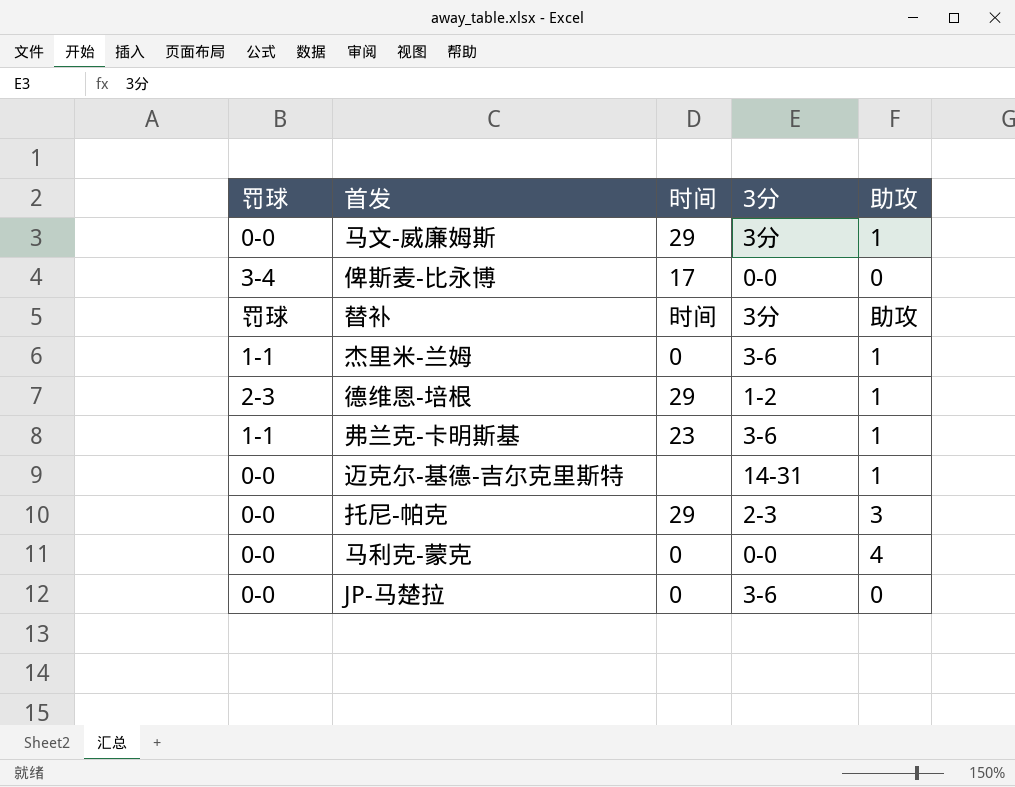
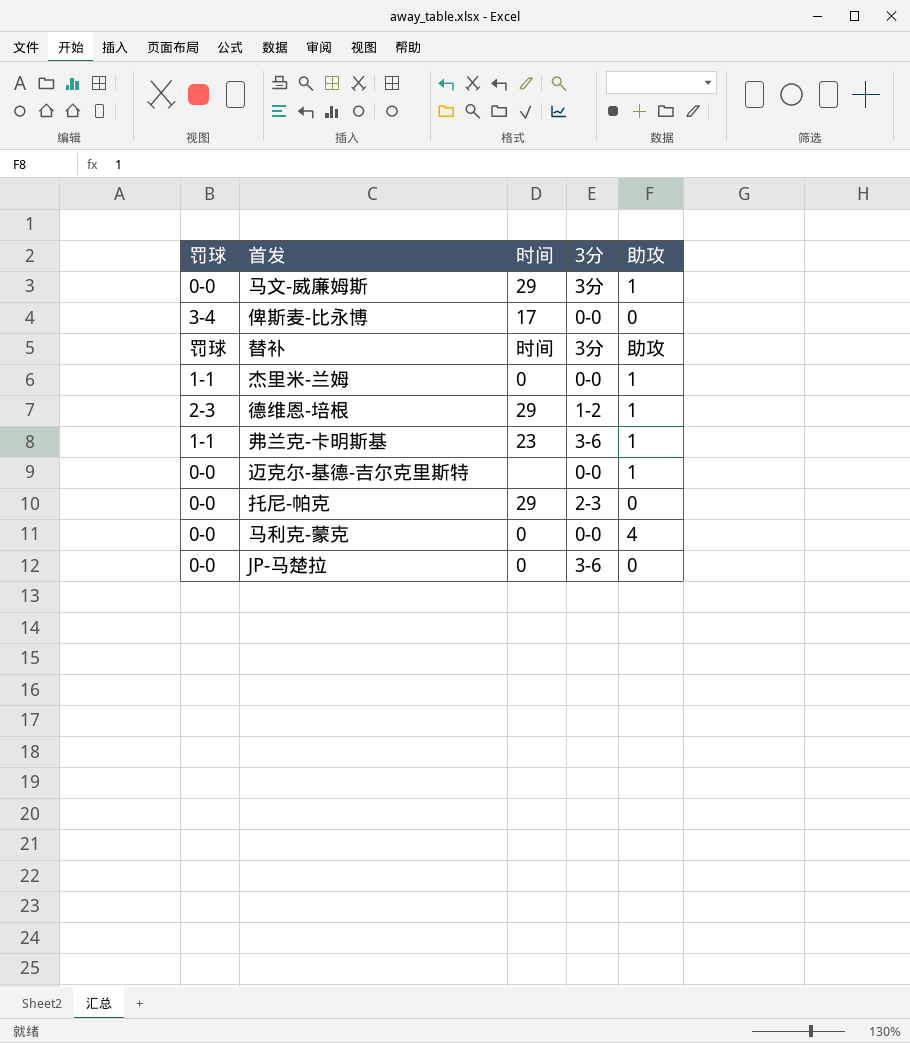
杰里米-兰姆 | 3分: 3-6 -> 0-0
迈克尔-基德-吉尔克里斯特 | 3分: 14-31 -> 0-0
托尼-帕克 | 助攻: 3 -> 0

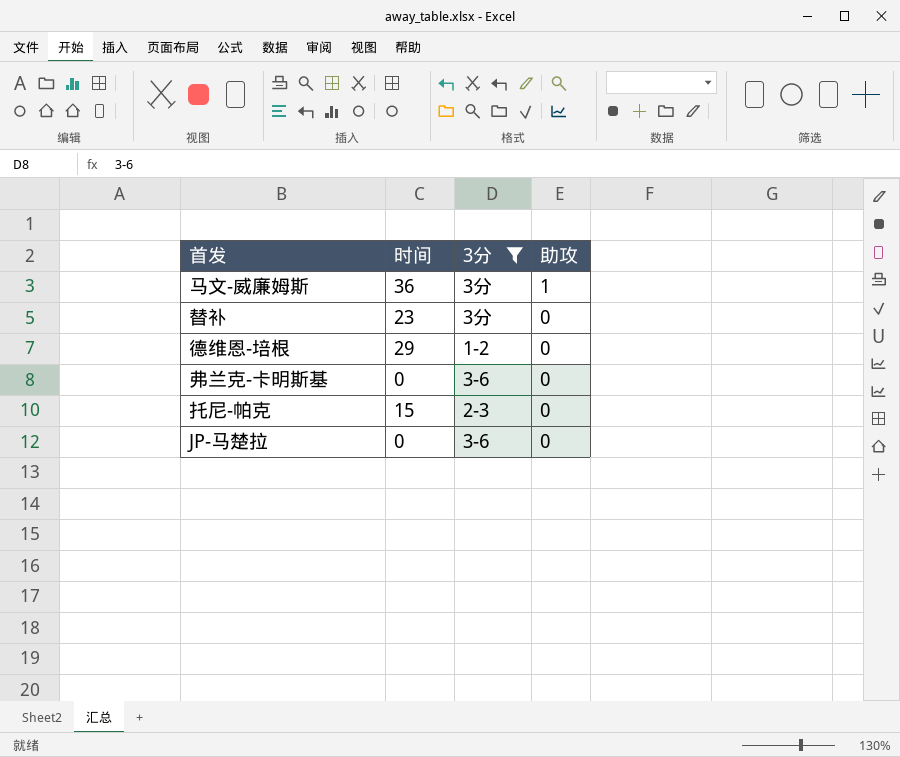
filter: none -> 3分 != 0-0
column 罚球 | position: 1 -> none
马文-威廉姆斯 | 时间: 29 -> 36
替补 | 时间: 时间 -> 23
替补 | 助攻: 助攻 -> 0
德维恩-培根 | 助攻: 1 -> 0
弗兰克-卡明斯基 | 时间: 23 -> 0
弗兰克-卡明斯基 | 助攻: 1 -> 0
托尼-帕克 | 时间: 29 -> 15

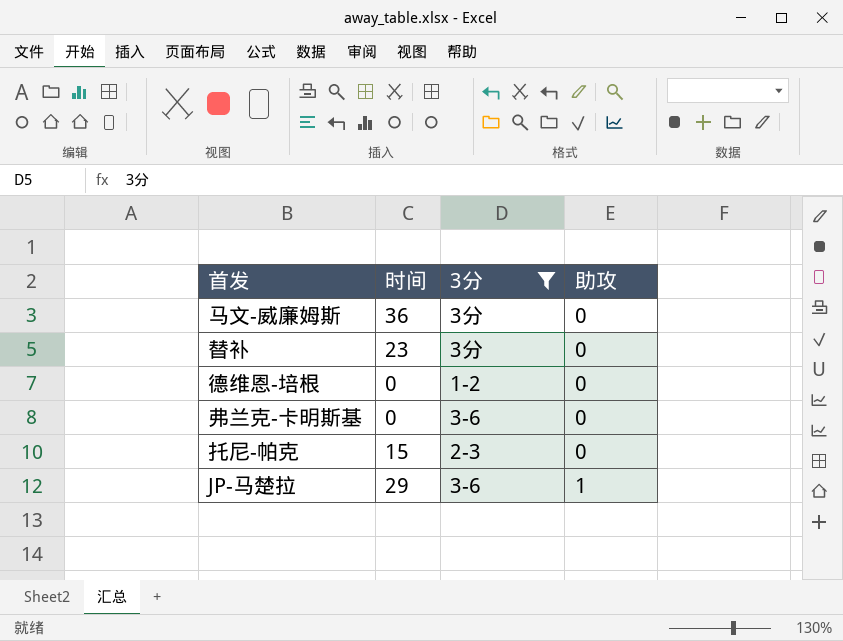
马文-威廉姆斯 | 助攻: 1 -> 0
德维恩-培根 | 时间: 29 -> 0
JP-马楚拉 | 时间: 0 -> 29
JP-马楚拉 | 助攻: 0 -> 1

